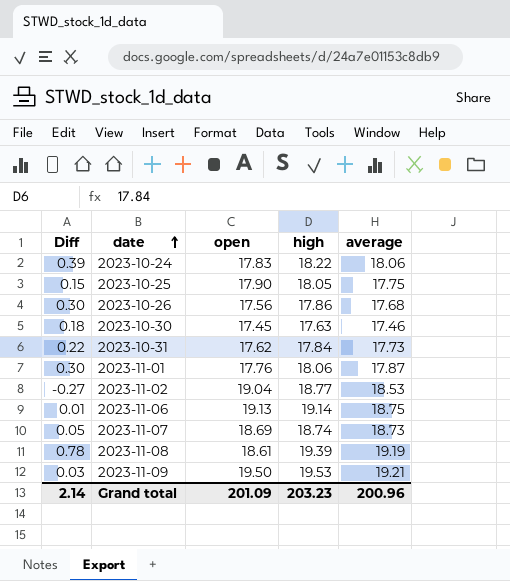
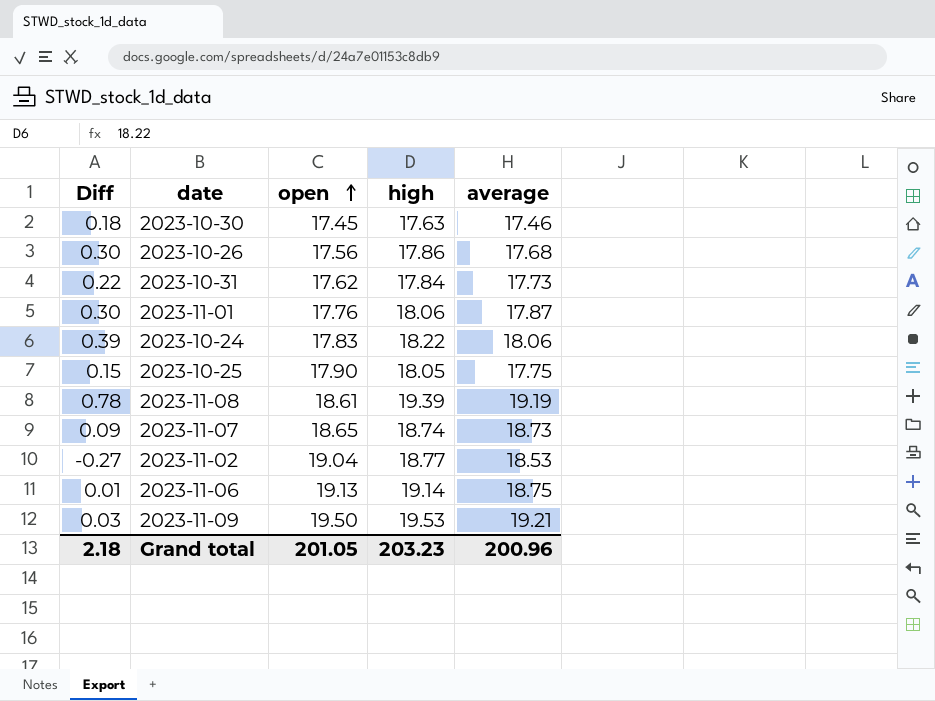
row order: date ascending -> open ascending
2023-11-07 | Diff: 0.05 -> 0.09
2023-11-07 | open: 18.69 -> 18.65
Grand total | Diff: 2.14 -> 2.18
Grand total | open: 201.09 -> 201.05

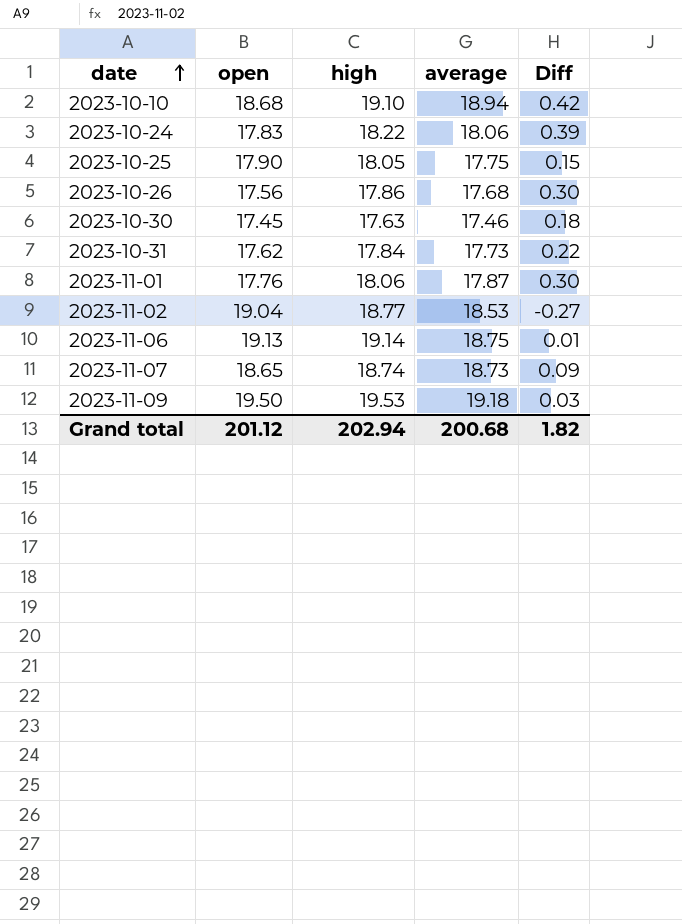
row order: open ascending -> date ascending
column Diff | position: 1 -> 5
row 2023-11-08: 0.78 | 18.61 | 19.39 | 19.19 -> none
row 2023-10-10: none -> 18.68 | 19.10 | 18.94 | 0.42
2023-11-09 | average: 19.21 -> 19.18
Grand total | open: 201.05 -> 201.12
Grand total | high: 203.23 -> 202.94
Grand total | average: 200.96 -> 200.68
Grand total | Diff: 2.18 -> 1.82

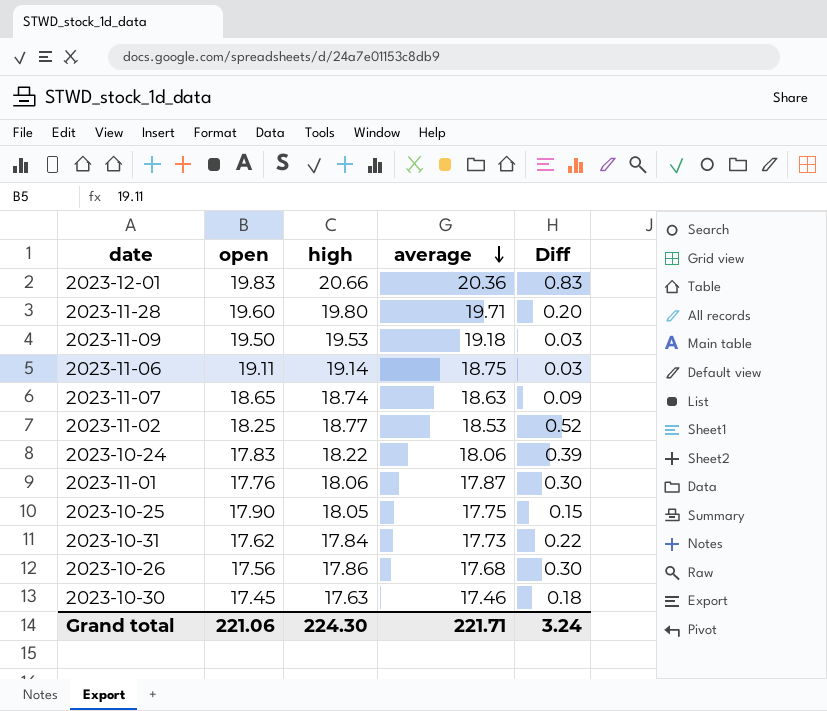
row order: date ascending -> average descending
row 2023-10-10: 18.68 | 19.10 | 18.94 | 0.42 -> none
row 2023-12-01: none -> 19.83 | 20.66 | 20.36 | 0.83
row 2023-11-28: none -> 19.60 | 19.80 | 19.71 | 0.20
2023-11-06 | open: 19.13 -> 19.11
2023-11-06 | Diff: 0.01 -> 0.03
2023-11-07 | average: 18.73 -> 18.63
2023-11-02 | open: 19.04 -> 18.25
2023-11-02 | Diff: -0.27 -> 0.52
Grand total | open: 201.12 -> 221.06
Grand total | high: 202.94 -> 224.30
Grand total | average: 200.68 -> 221.71
Grand total | Diff: 1.82 -> 3.24

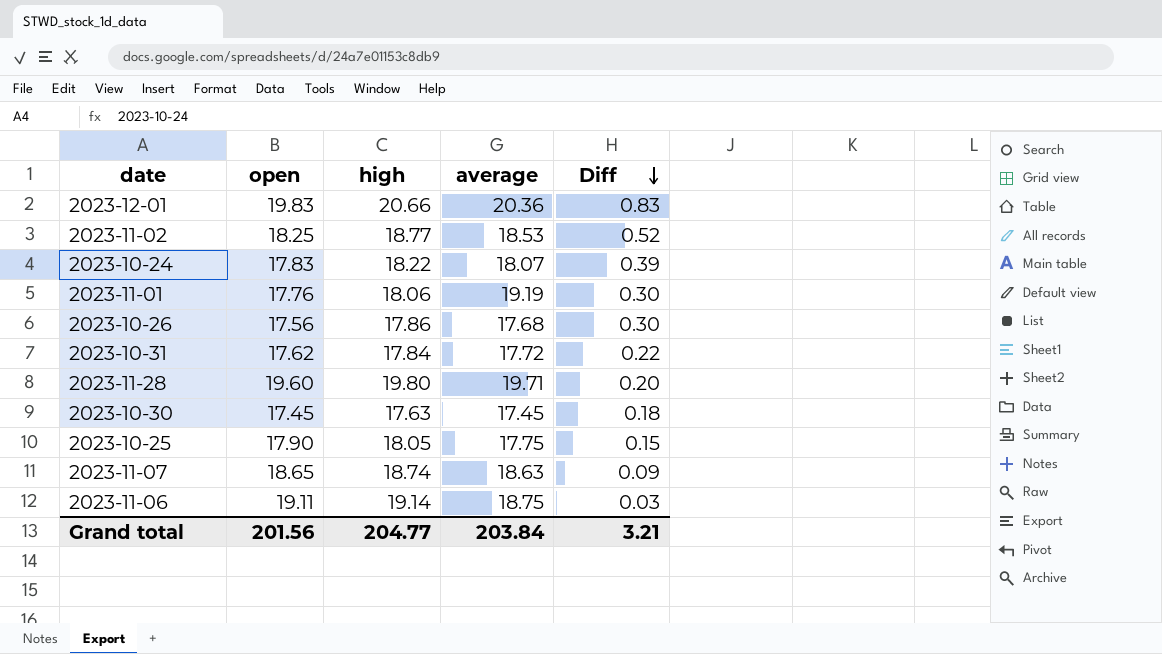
row order: average descending -> Diff descending
row 2023-11-09: 19.50 | 19.53 | 19.18 | 0.03 -> none
2023-10-24 | average: 18.06 -> 18.07
2023-11-01 | average: 17.87 -> 19.19
2023-10-31 | average: 17.73 -> 17.72
2023-10-30 | average: 17.46 -> 17.45
Grand total | open: 221.06 -> 201.56
Grand total | high: 224.30 -> 204.77
Grand total | average: 221.71 -> 203.84
Grand total | Diff: 3.24 -> 3.21

